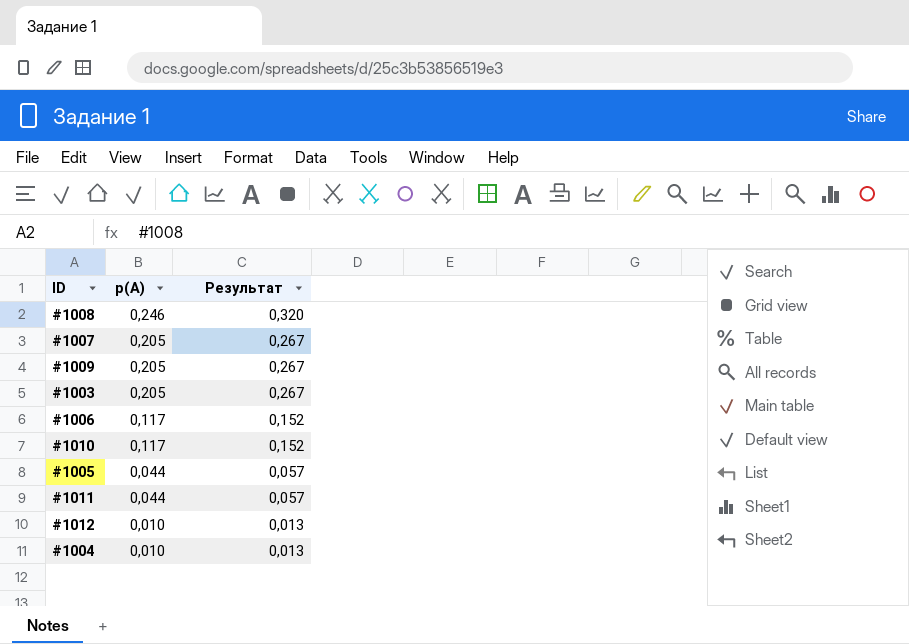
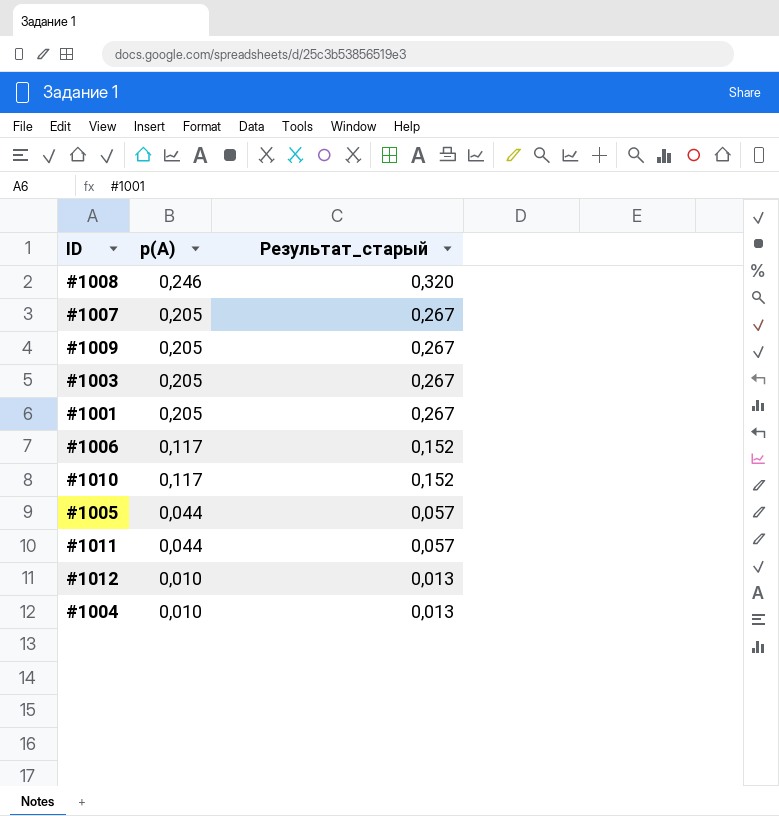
column name: Результат -> Результат_старый
row #1001: none -> 0,205 | 0,267

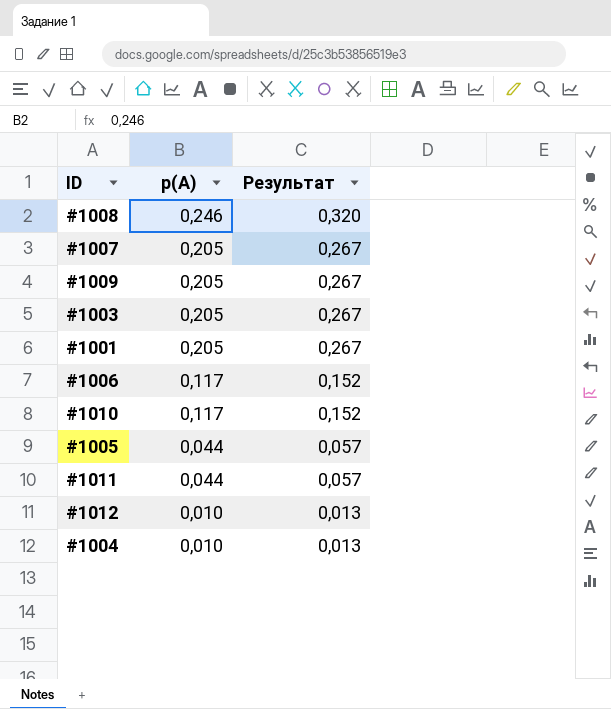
column name: Результат_старый -> Результат

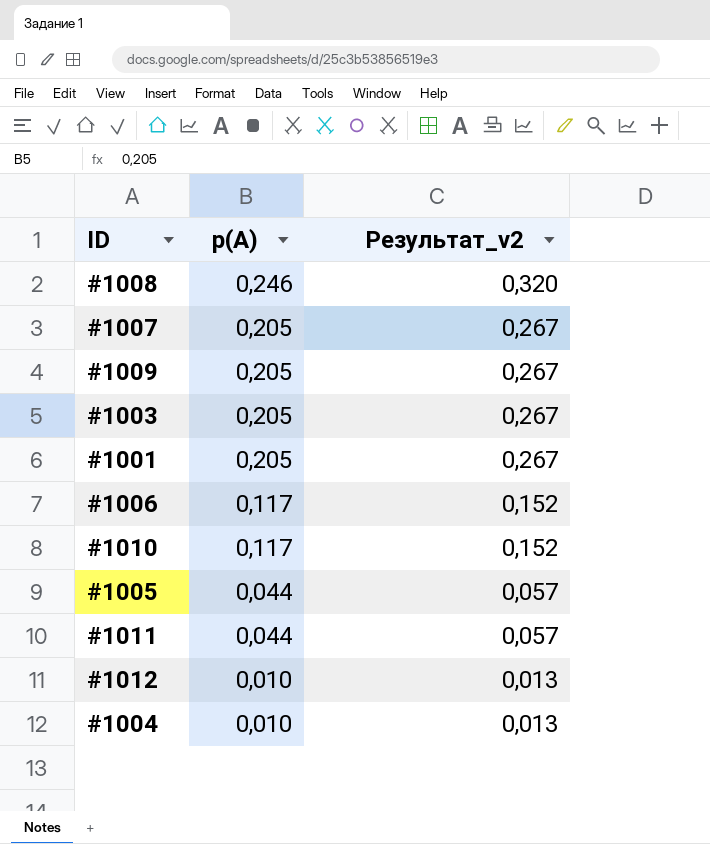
column name: Результат -> Результат_v2

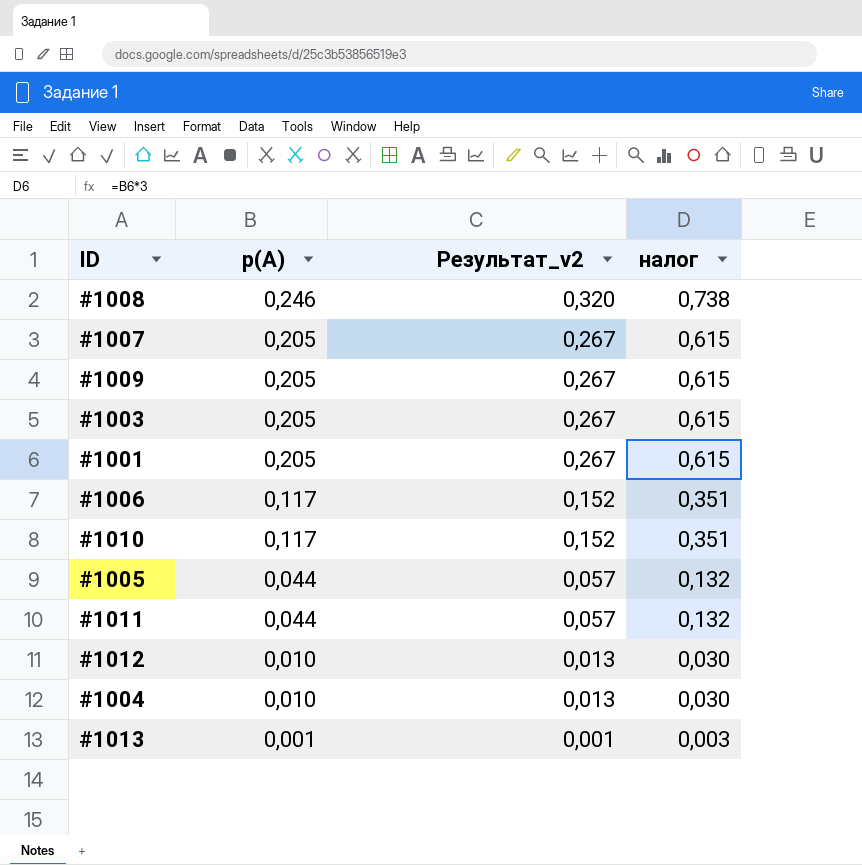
column налог | formula: none -> [p(A)] * 3
row #1013: none -> 0,001 | 0,001 | 0,003

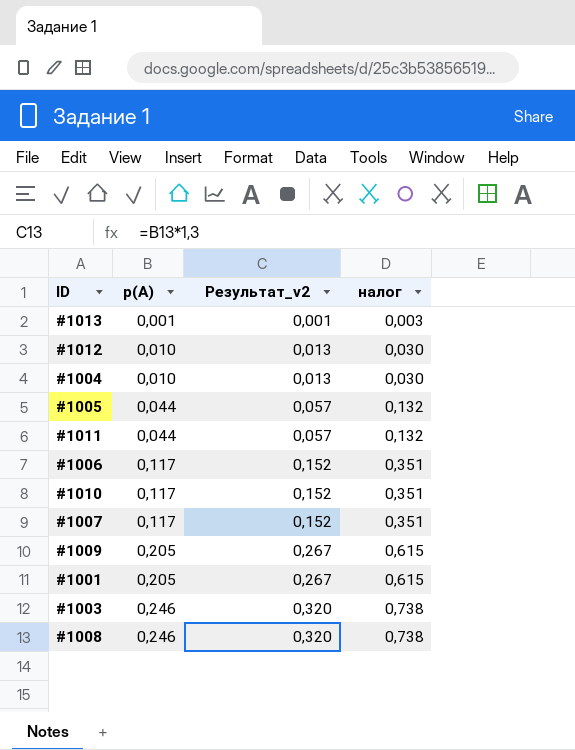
row order: p(A) descending -> p(A) ascending
#1007 | p(A): 0,205 -> 0,117
#1007 | Результат_v2: 0,267 -> 0,152
#1007 | налог: 0,615 -> 0,351
#1003 | p(A): 0,205 -> 0,246
#1003 | Результат_v2: 0,267 -> 0,320
#1003 | налог: 0,615 -> 0,738

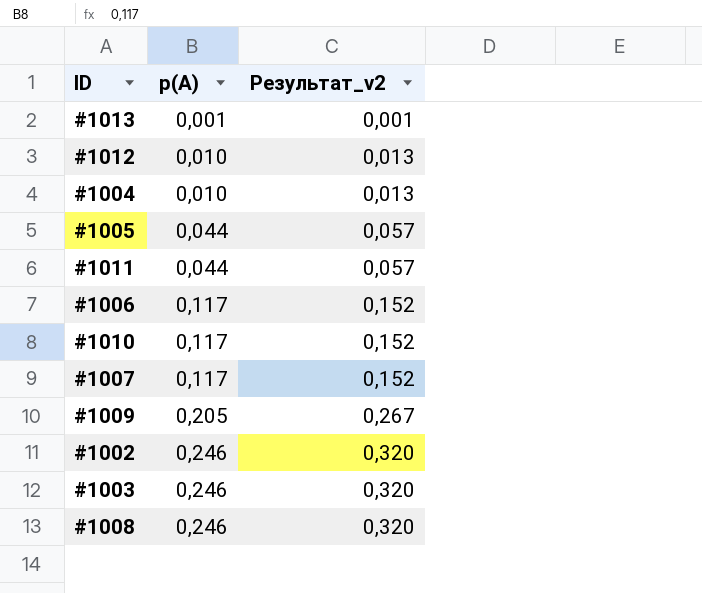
column налог | formula: [p(A)] * 3 -> none
row #1001: 0,205 | 0,267 | 0,615 -> none
row #1002: none -> 0,246 | 0,320

